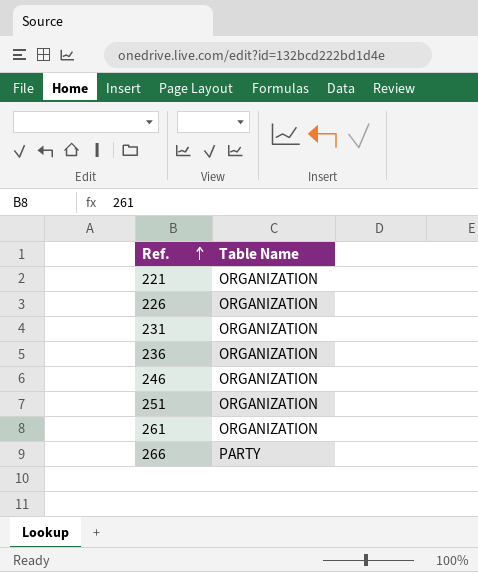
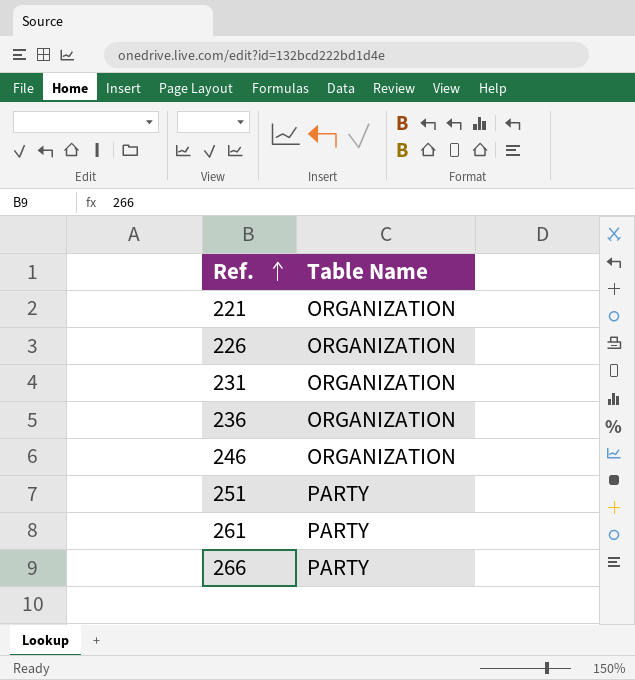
251 | Table Name: ORGANIZATION -> PARTY
261 | Table Name: ORGANIZATION -> PARTY

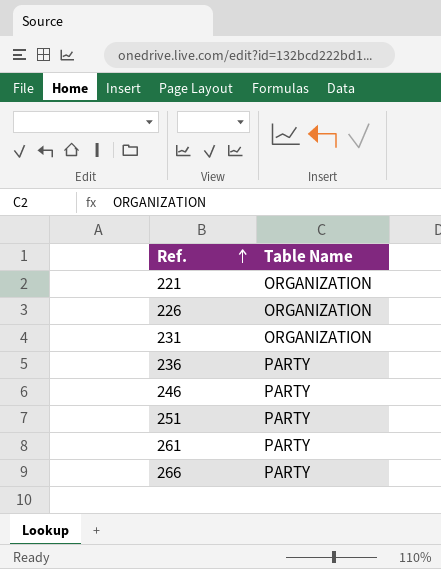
236 | Table Name: ORGANIZATION -> PARTY
246 | Table Name: ORGANIZATION -> PARTY

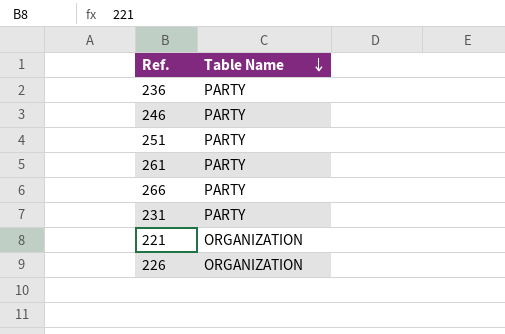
row order: Ref. ascending -> Table Name descending
231 | Table Name: ORGANIZATION -> PARTY

